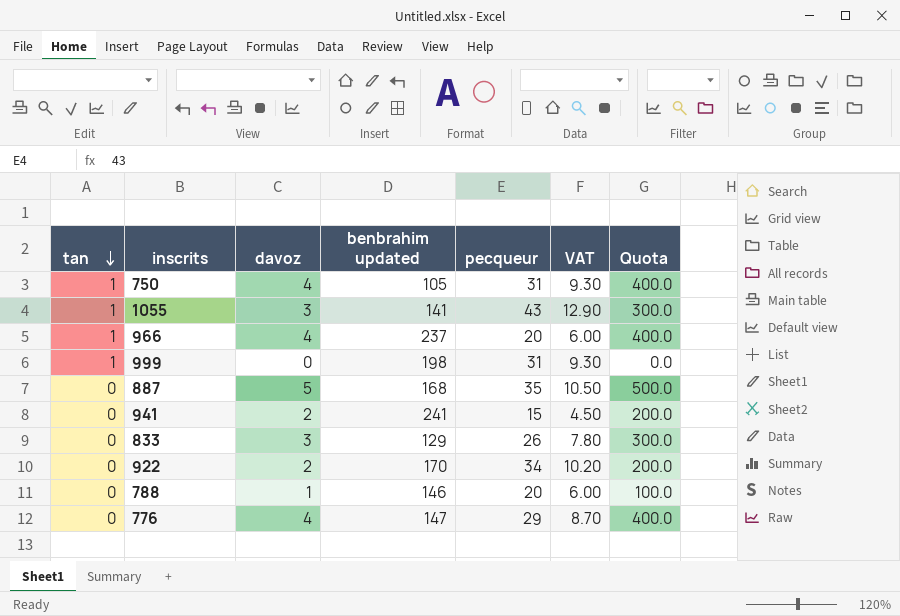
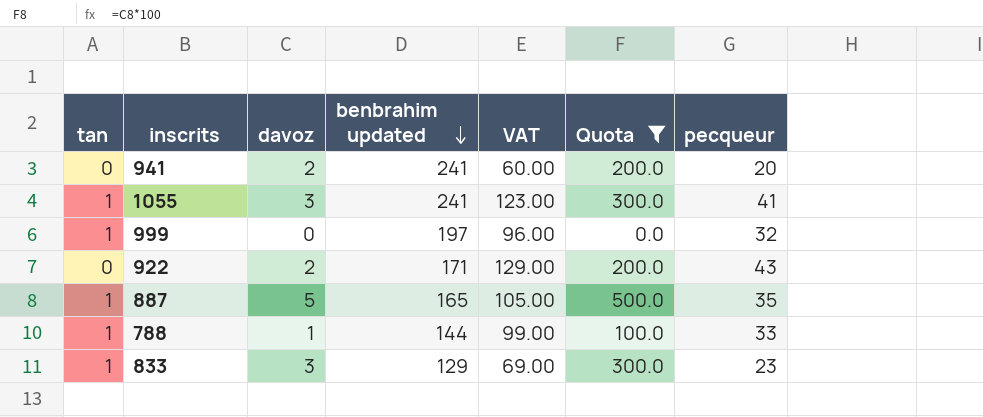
filter: none -> Quota != 400.0
row order: tan descending -> benbrahim updated descending
column VAT | formula: [pecqueur] * 0.3 -> [pecqueur] * 3
column pecqueur | position: 5 -> 7
941 | pecqueur: 15 -> 20
1055 | benbrahim updated: 141 -> 241
1055 | pecqueur: 43 -> 41
999 | benbrahim updated: 198 -> 197
999 | pecqueur: 31 -> 32
922 | benbrahim updated: 170 -> 171
922 | pecqueur: 34 -> 43
887 | tan: 0 -> 1
887 | benbrahim updated: 168 -> 165
788 | tan: 0 -> 1
788 | benbrahim updated: 146 -> 144
788 | pecqueur: 20 -> 33
833 | tan: 0 -> 1
833 | pecqueur: 26 -> 23

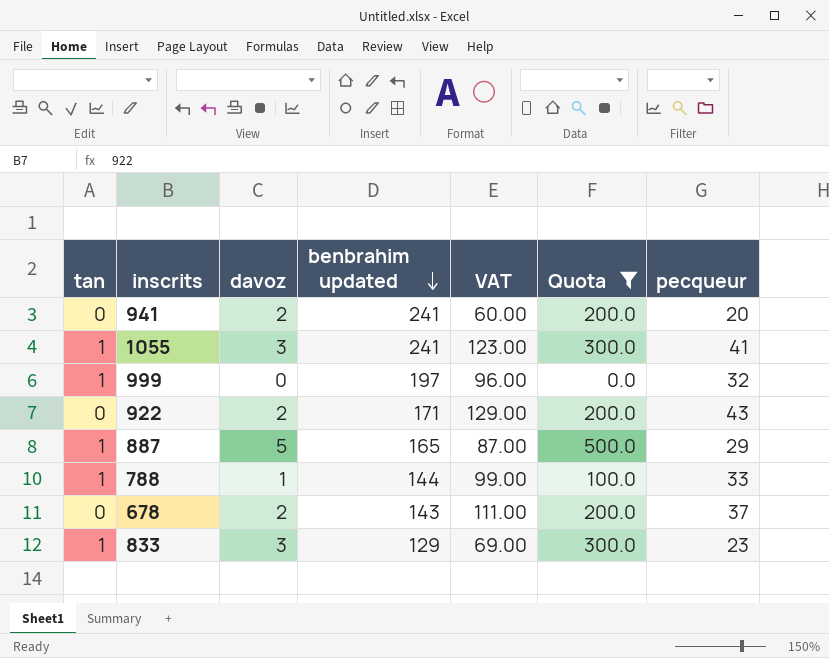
887 | VAT: 105.00 -> 87.00
887 | pecqueur: 35 -> 29
row 678: none -> 0 | 2 | 143 | 111.00 | 200.0 | 37

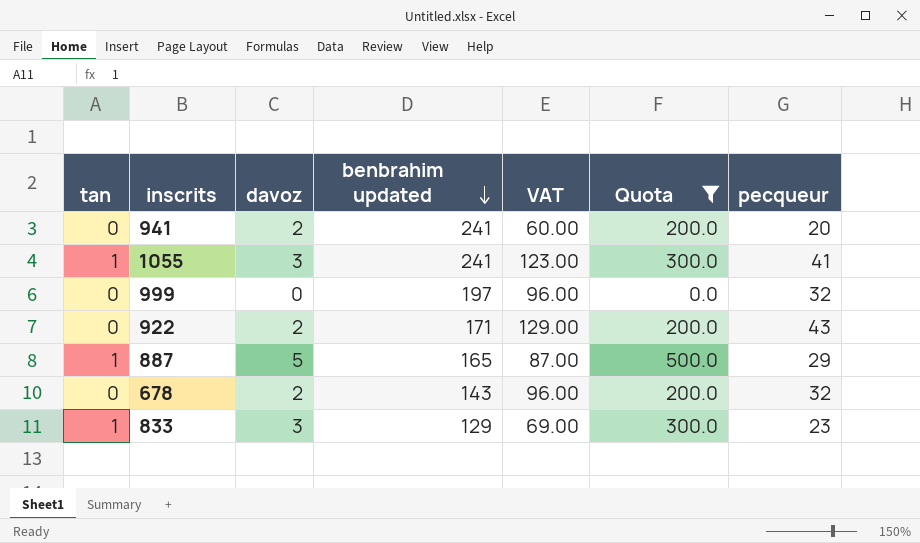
row 788: 1 | 1 | 144 | 99.00 | 100.0 | 33 -> none
999 | tan: 1 -> 0
678 | VAT: 111.00 -> 96.00
678 | pecqueur: 37 -> 32

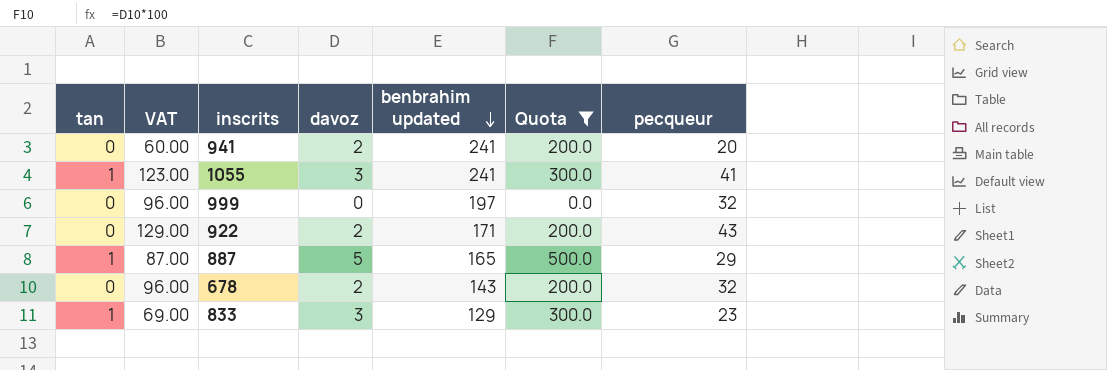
column VAT | position: 5 -> 2

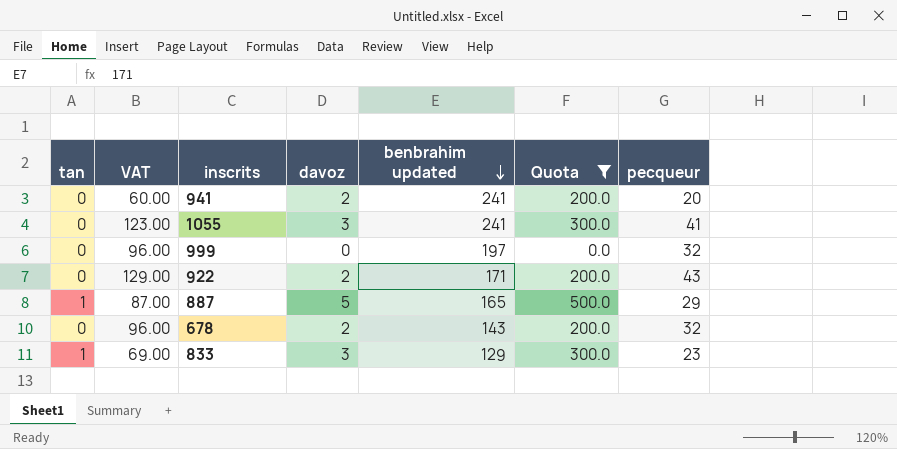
1055 | tan: 1 -> 0

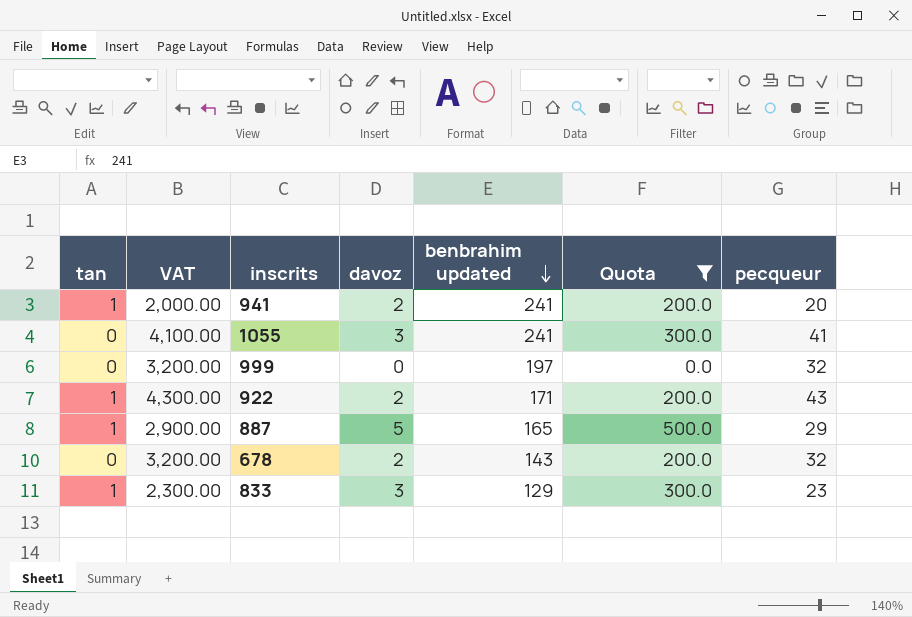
column VAT | formula: [pecqueur] * 3 -> [pecqueur] * 100
941 | tan: 0 -> 1
922 | tan: 0 -> 1

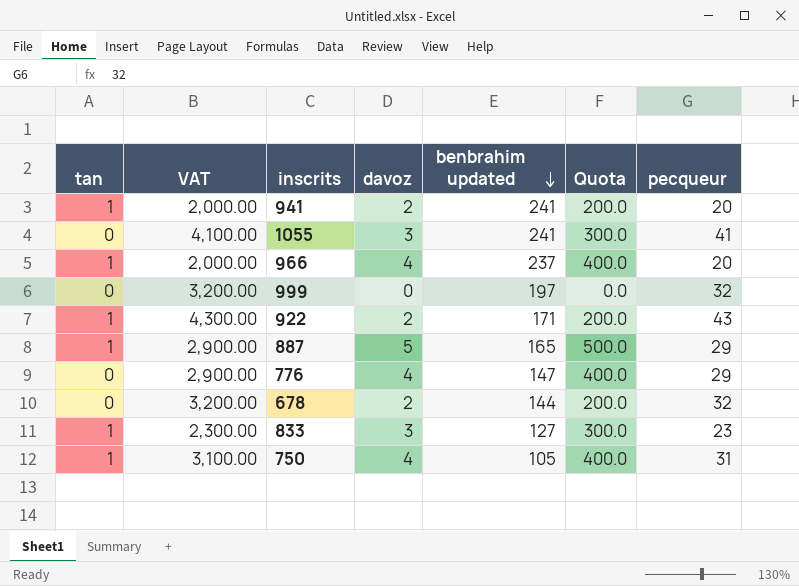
filter: Quota != 400.0 -> none
678 | benbrahim updated: 143 -> 144
833 | benbrahim updated: 129 -> 127

